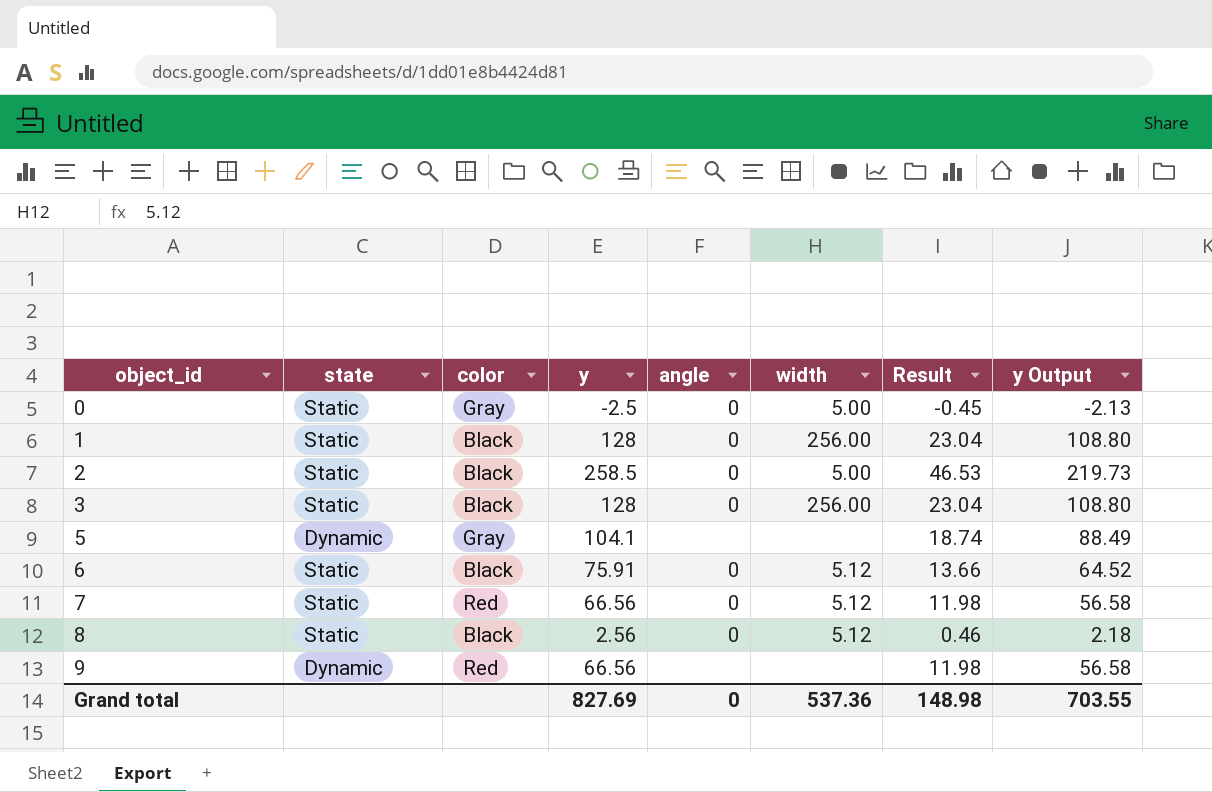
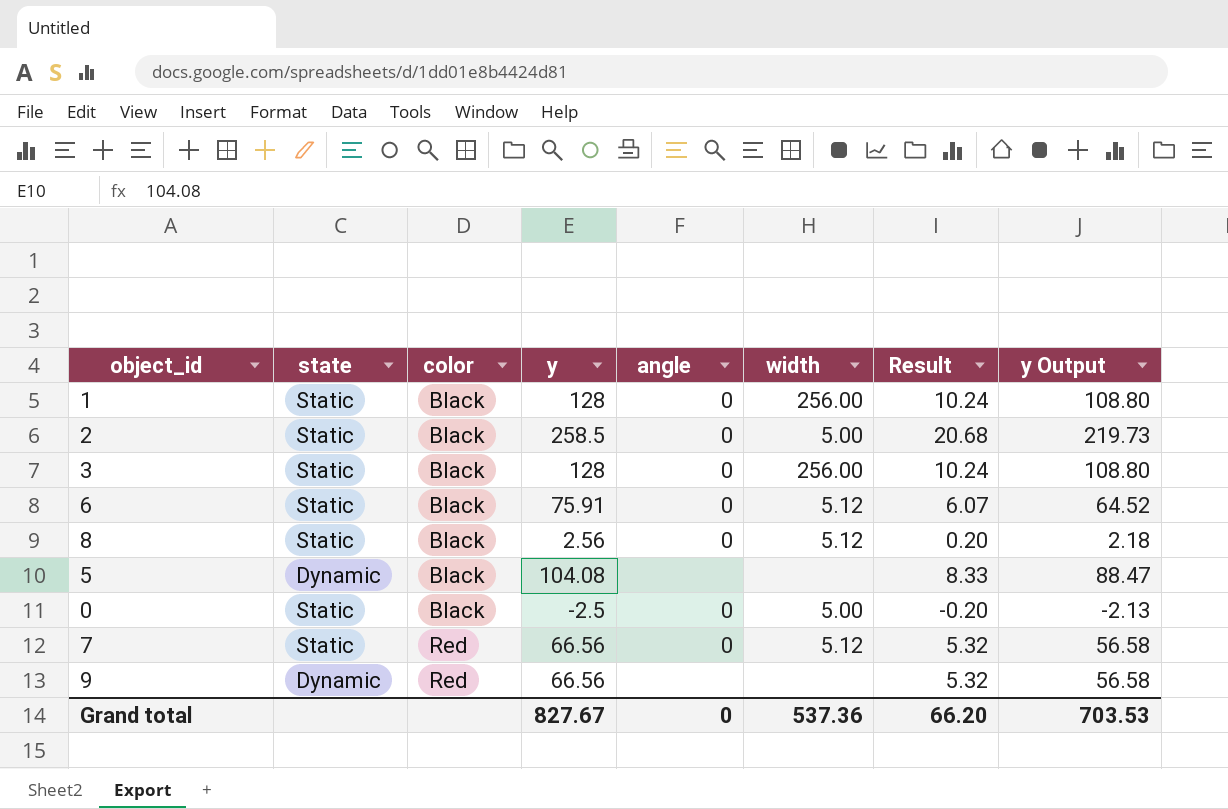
row order: object_id ascending -> color ascending
column Result | formula: [y] * 0.18 -> [y] * 0.08
5 | color: Gray -> Black
5 | y: 104.1 -> 104.08
5 | y Output: 88.49 -> 88.47
0 | color: Gray -> Black
Grand total | y: 827.69 -> 827.67
Grand total | Result: 148.98 -> 66.20
Grand total | y Output: 703.55 -> 703.53

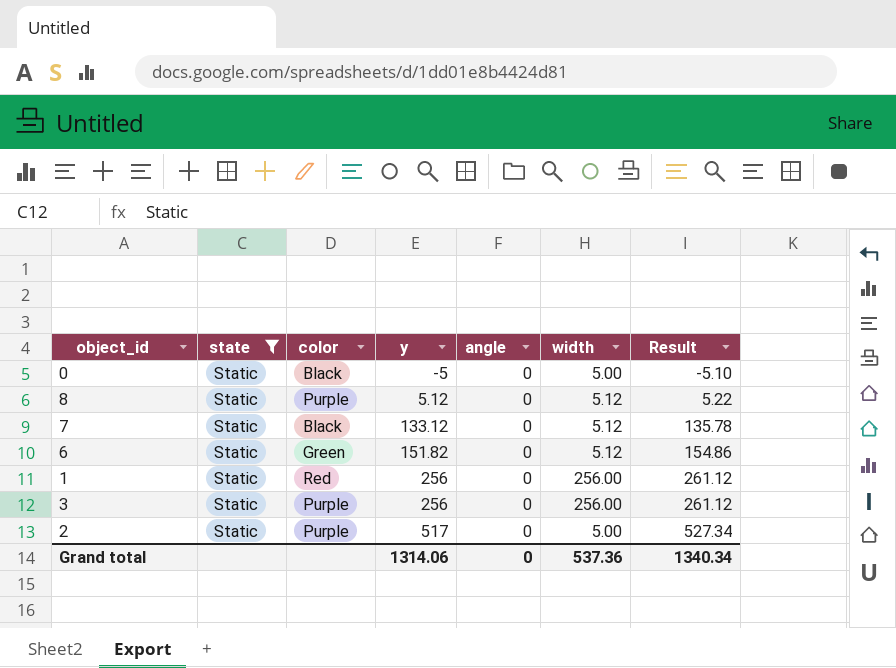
filter: none -> state = Static
row order: color ascending -> y ascending
column y Output | formula: [y] * 0.85 -> none
column Result | formula: [y] * 0.08 -> [y] * 1.02
0 | y: -2.5 -> -5
8 | color: Black -> Purple
8 | y: 2.56 -> 5.12
7 | color: Red -> Black
7 | y: 66.56 -> 133.12
6 | color: Black -> Green
6 | y: 75.91 -> 151.82
1 | color: Black -> Red
1 | y: 128 -> 256
3 | color: Black -> Purple
3 | y: 128 -> 256
2 | color: Black -> Purple
2 | y: 258.5 -> 517
Grand total | y: 827.67 -> 1314.06
Grand total | Result: 66.20 -> 1340.34

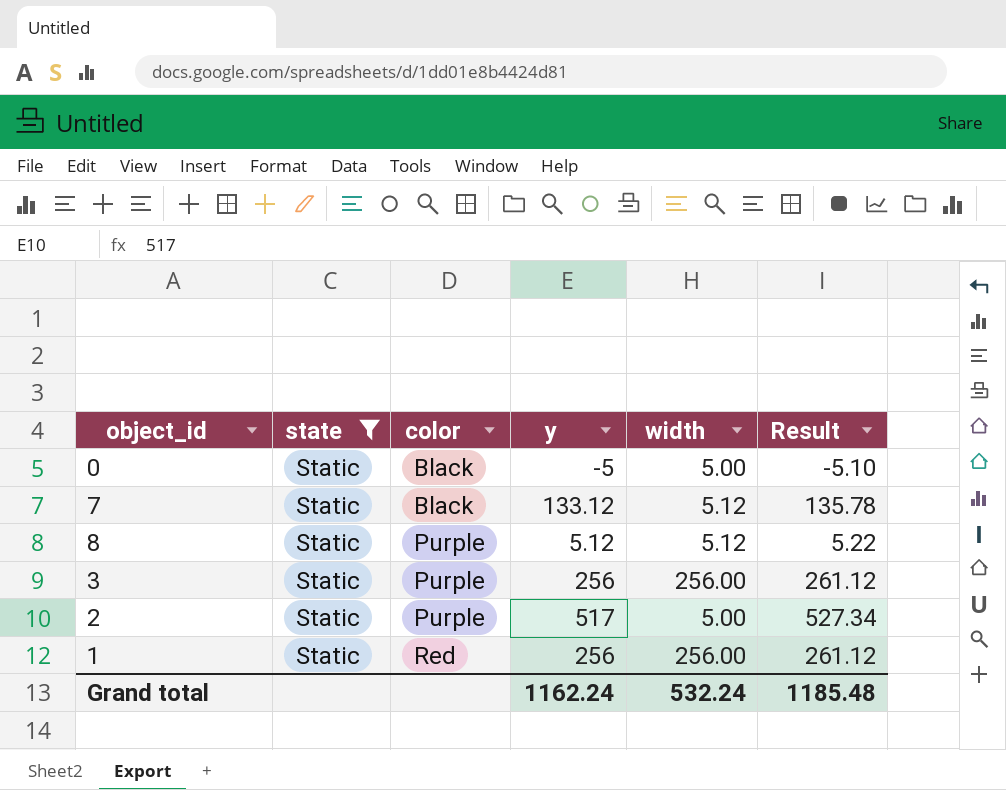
row order: y ascending -> color ascending
column angle | position: 5 -> none
row 6: Static | Green | 151.82 | 0 | 5.12 | 154.86 -> none
Grand total | y: 1314.06 -> 1162.24
Grand total | width: 537.36 -> 532.24
Grand total | Result: 1340.34 -> 1185.48

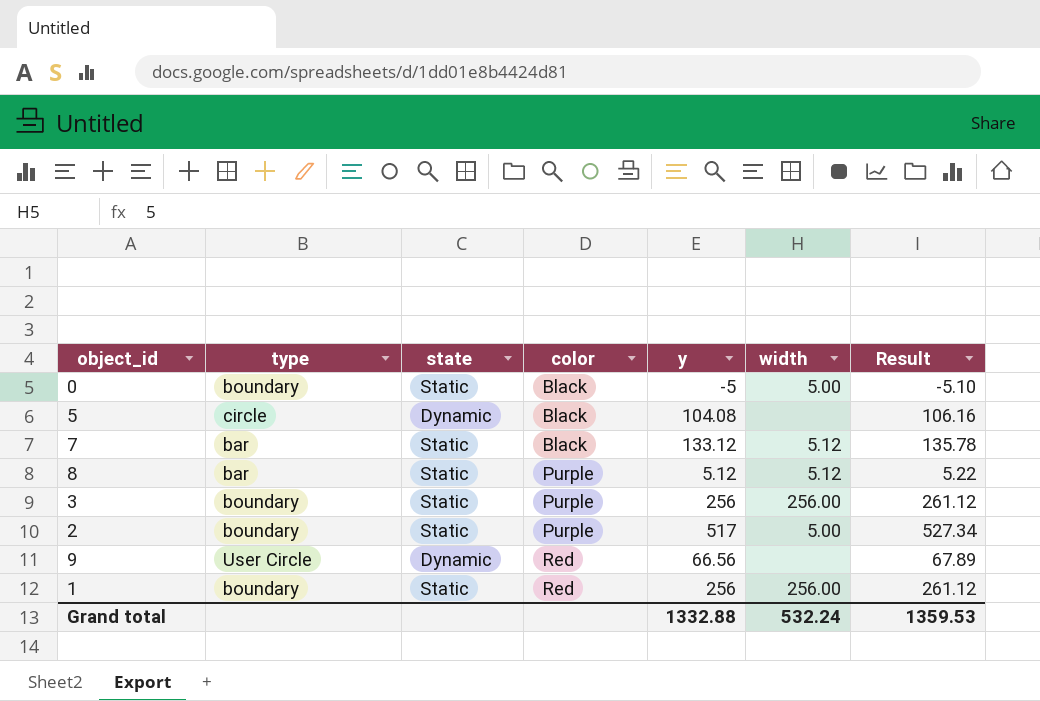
filter: state = Static -> none
column type | position: none -> 2
Grand total | y: 1162.24 -> 1332.88
Grand total | Result: 1185.48 -> 1359.53

